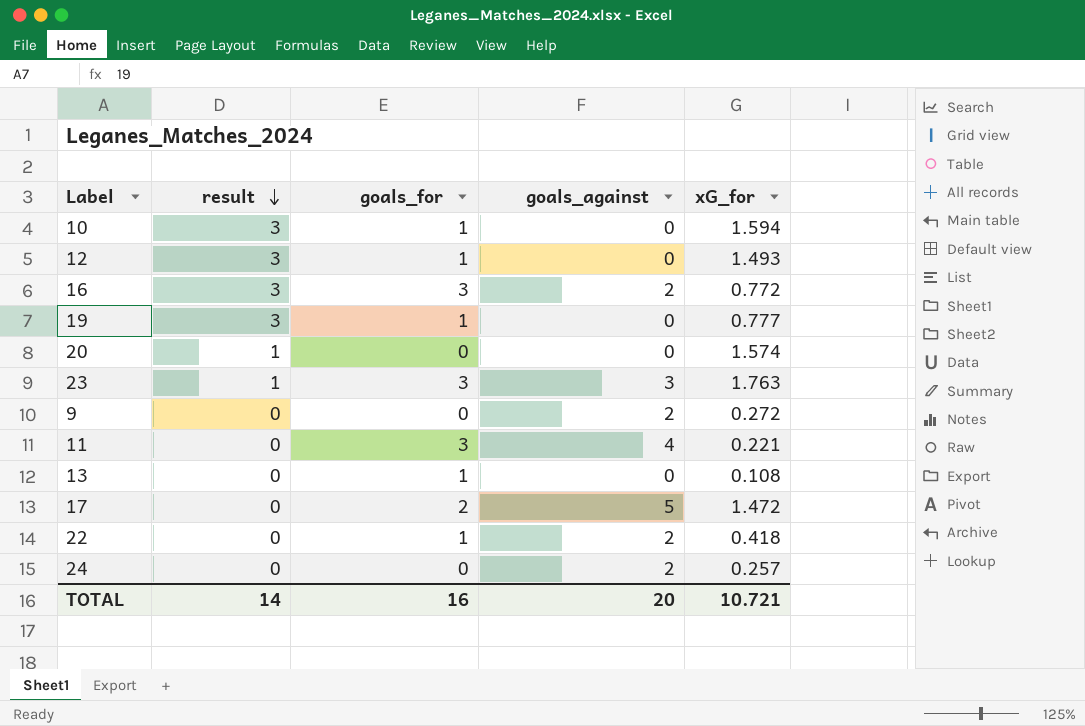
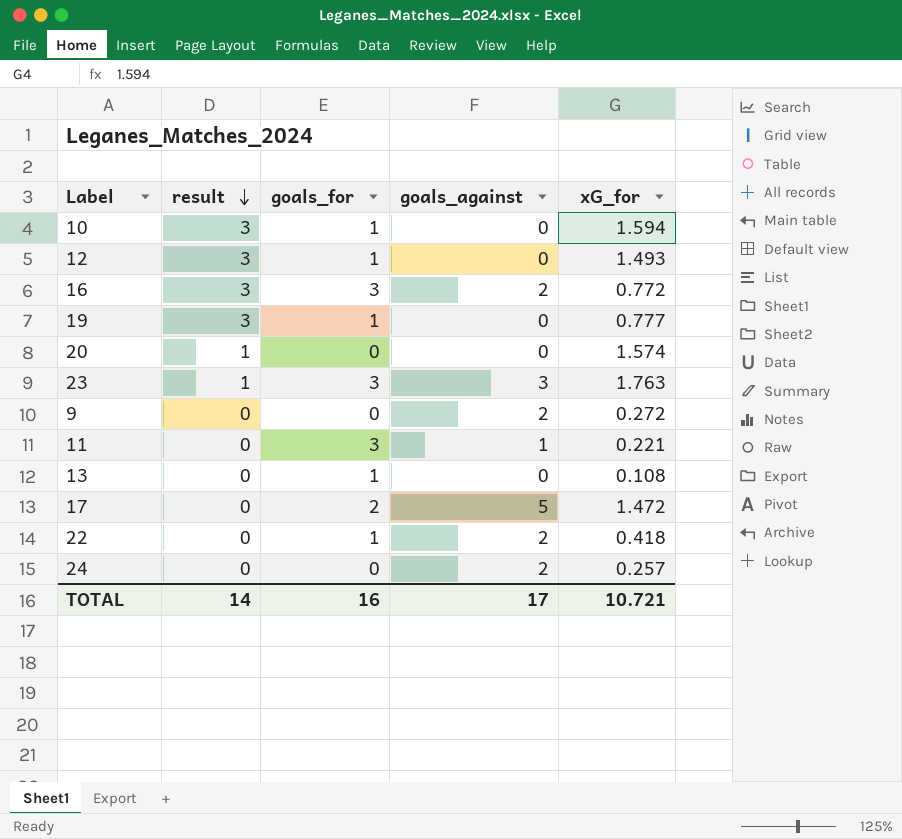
11 | goals_against: 4 -> 1
TOTAL | goals_against: 20 -> 17

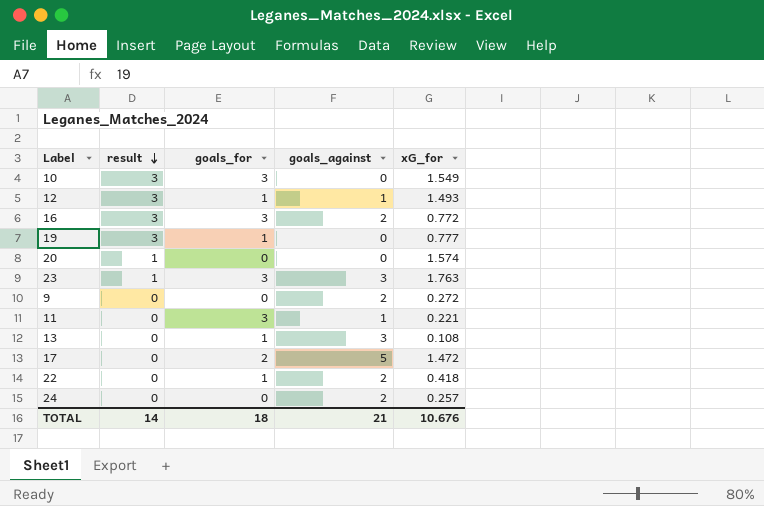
10 | goals_for: 1 -> 3
10 | xG_for: 1.594 -> 1.549
12 | goals_against: 0 -> 1
13 | goals_against: 0 -> 3
TOTAL | goals_for: 16 -> 18
TOTAL | goals_against: 17 -> 21
TOTAL | xG_for: 10.721 -> 10.676

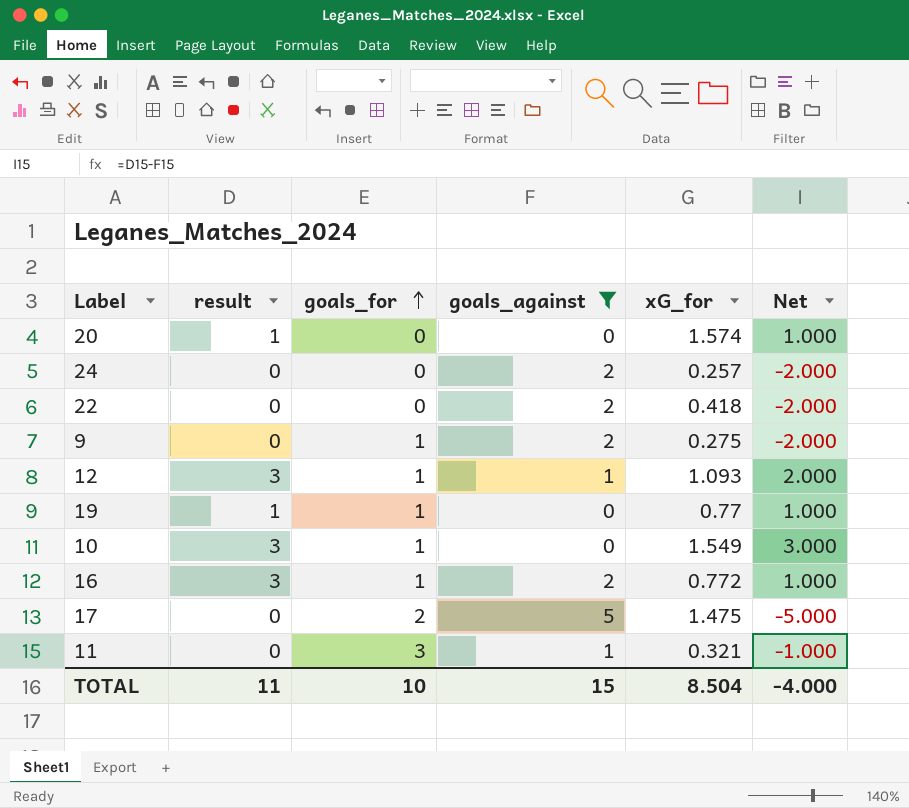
filter: none -> goals_against != 3
row order: result descending -> goals_for ascending
column Net | formula: none -> [result] - [goals_against]
22 | goals_for: 1 -> 0
9 | goals_for: 0 -> 1
9 | xG_for: 0.272 -> 0.275
12 | xG_for: 1.493 -> 1.093
19 | result: 3 -> 1
19 | xG_for: 0.777 -> 0.77
10 | goals_for: 3 -> 1
16 | goals_for: 3 -> 1
17 | xG_for: 1.472 -> 1.475
11 | xG_for: 0.221 -> 0.321
TOTAL | result: 14 -> 11
TOTAL | goals_for: 18 -> 10
TOTAL | goals_against: 21 -> 15
TOTAL | xG_for: 10.676 -> 8.504

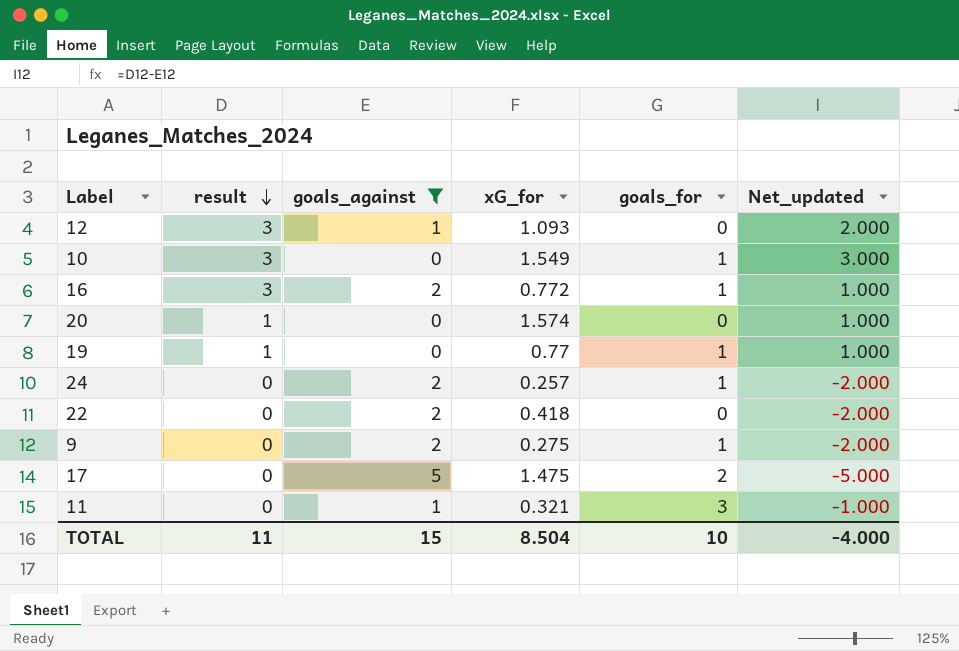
row order: goals_for ascending -> result descending
column goals_for | position: 3 -> 5
column name: Net -> Net_updated
12 | goals_for: 1 -> 0
24 | goals_for: 0 -> 1

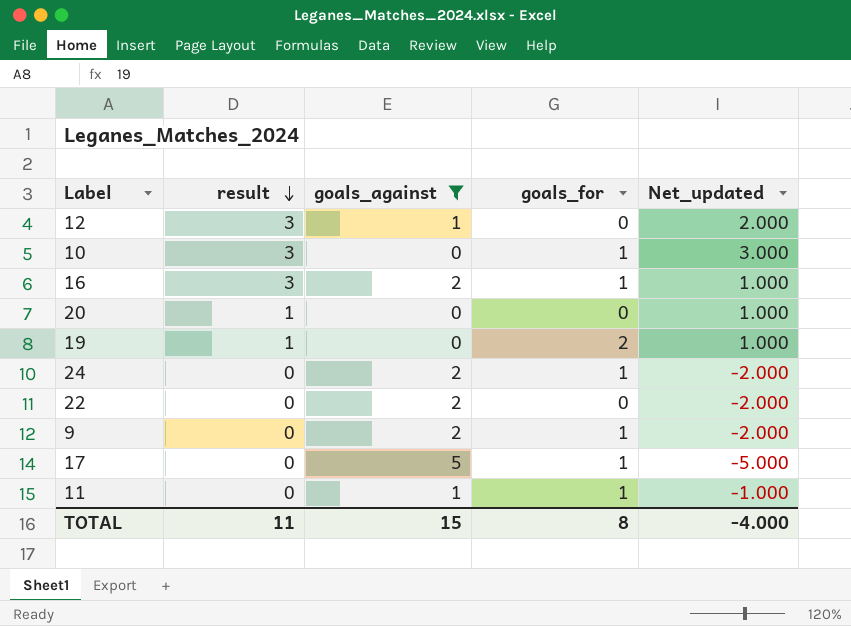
column xG_for | position: 4 -> none
19 | goals_for: 1 -> 2
17 | goals_for: 2 -> 1
11 | goals_for: 3 -> 1
TOTAL | goals_for: 10 -> 8

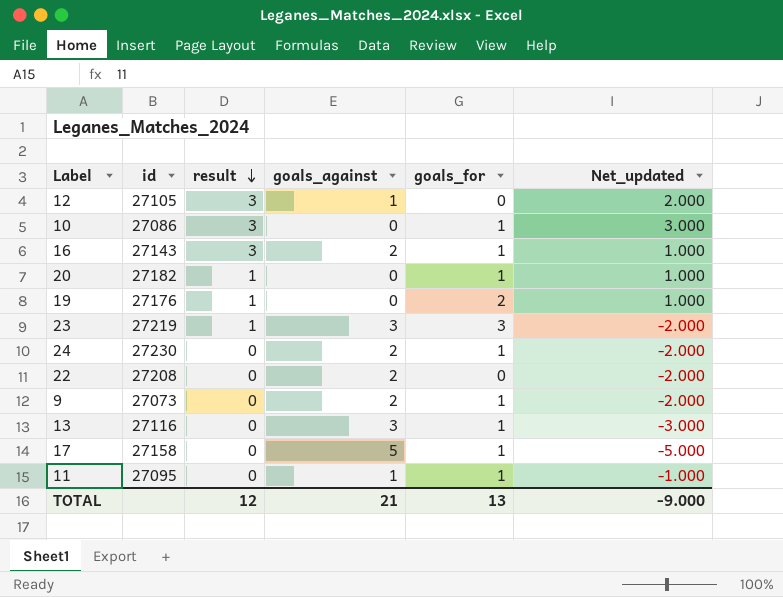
filter: goals_against != 3 -> none
column id | position: none -> 2
20 | goals_for: 0 -> 1
TOTAL | result: 11 -> 12
TOTAL | goals_against: 15 -> 21
TOTAL | goals_for: 8 -> 13
TOTAL | Net_updated: -4.000 -> -9.000

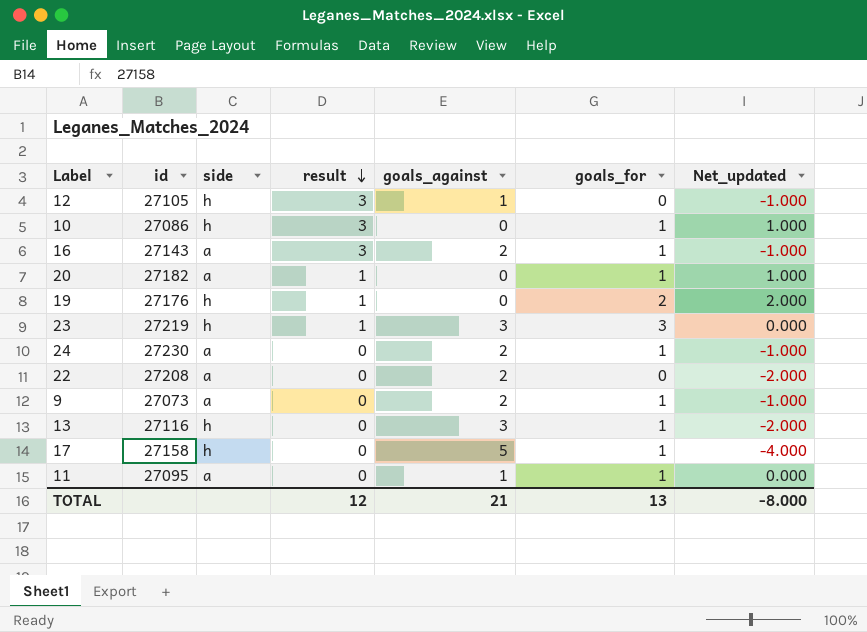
column side | position: none -> 3
column Net_updated | formula: [result] - [goals_against] -> [goals_for] - [goals_against]
TOTAL | Net_updated: -9.000 -> -8.000

